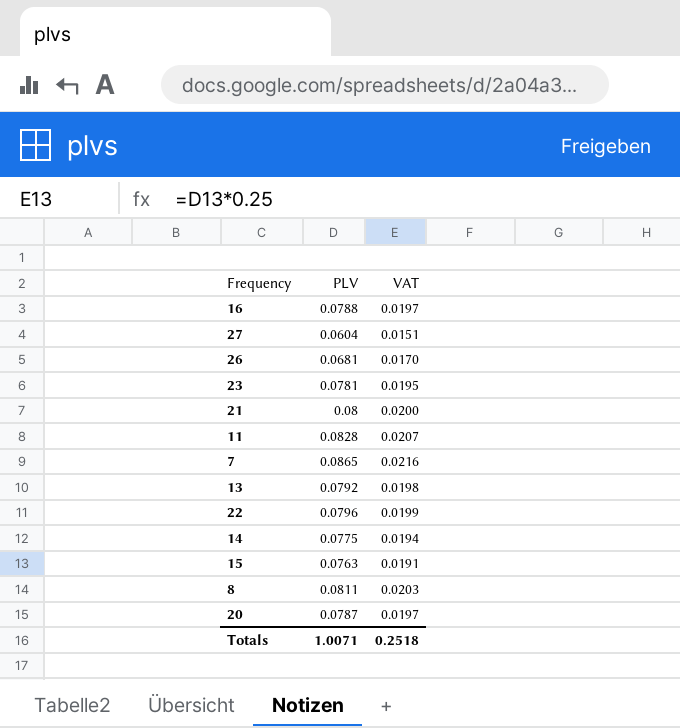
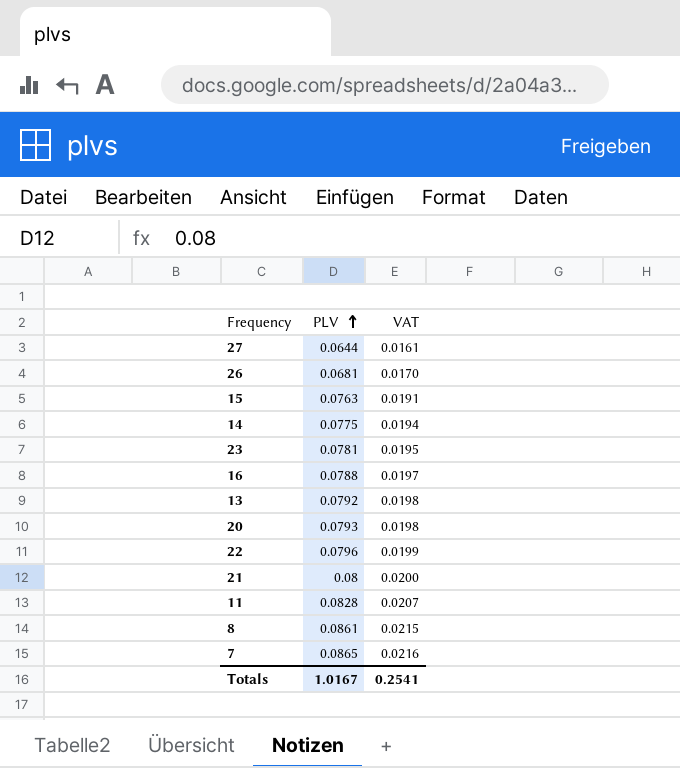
row order: none -> PLV ascending
27 | PLV: 0.0604 -> 0.0644
27 | VAT: 0.0151 -> 0.0161
20 | PLV: 0.0787 -> 0.0793
20 | VAT: 0.0197 -> 0.0198
8 | PLV: 0.0811 -> 0.0861
8 | VAT: 0.0203 -> 0.0215
Totals | PLV: 1.0071 -> 1.0167
Totals | VAT: 0.2518 -> 0.2541

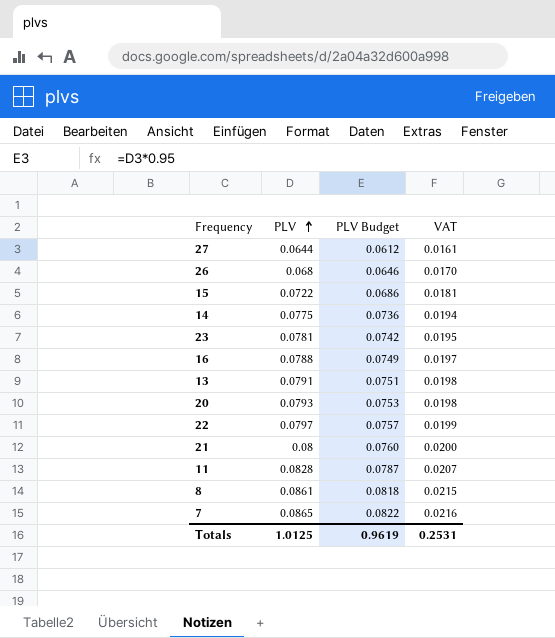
column PLV Budget | formula: none -> [PLV] * 0.95
26 | PLV: 0.0681 -> 0.068
15 | PLV: 0.0763 -> 0.0722
15 | VAT: 0.0191 -> 0.0181
13 | PLV: 0.0792 -> 0.0791
22 | PLV: 0.0796 -> 0.0797
Totals | PLV: 1.0167 -> 1.0125
Totals | VAT: 0.2541 -> 0.2531

